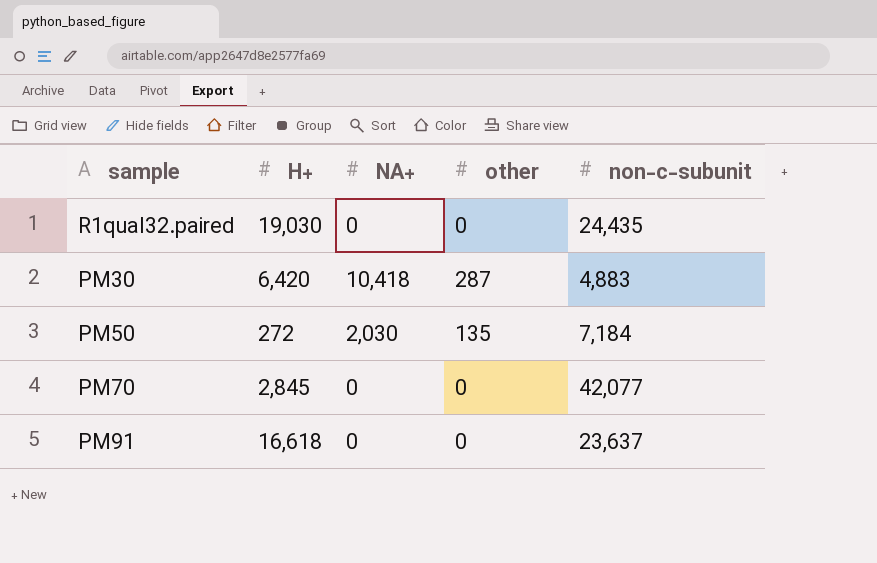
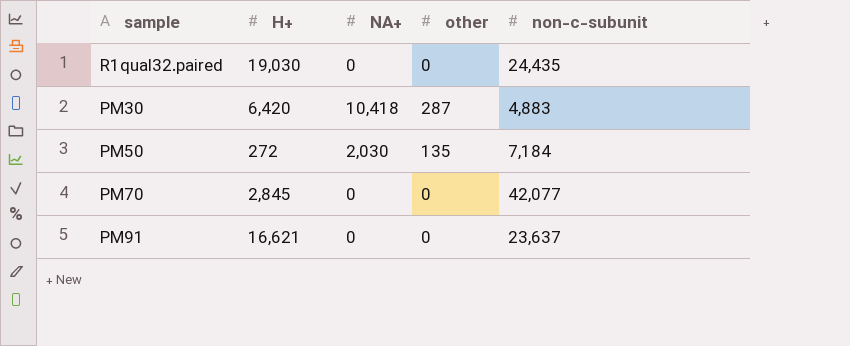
PM91 | H+: 16,618 -> 16,621

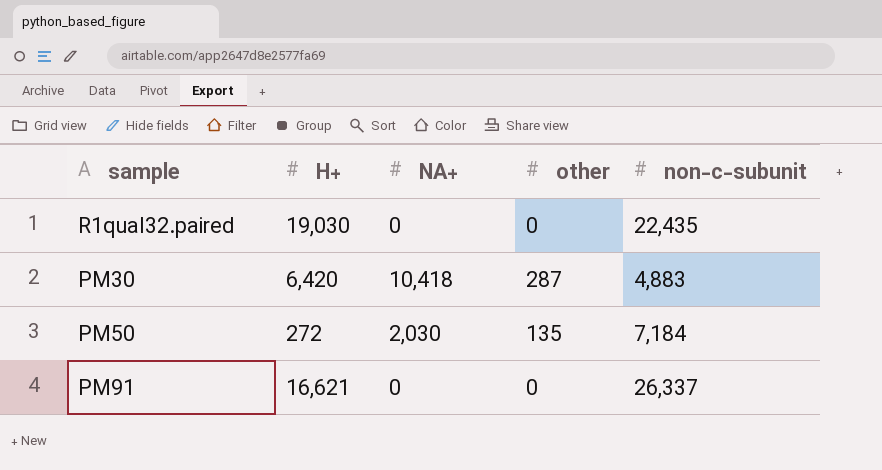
row PM70: 2,845 | 0 | 0 | 42,077 -> none
R1qual32.paired | non-c-subunit: 24,435 -> 22,435
PM91 | non-c-subunit: 23,637 -> 26,337

